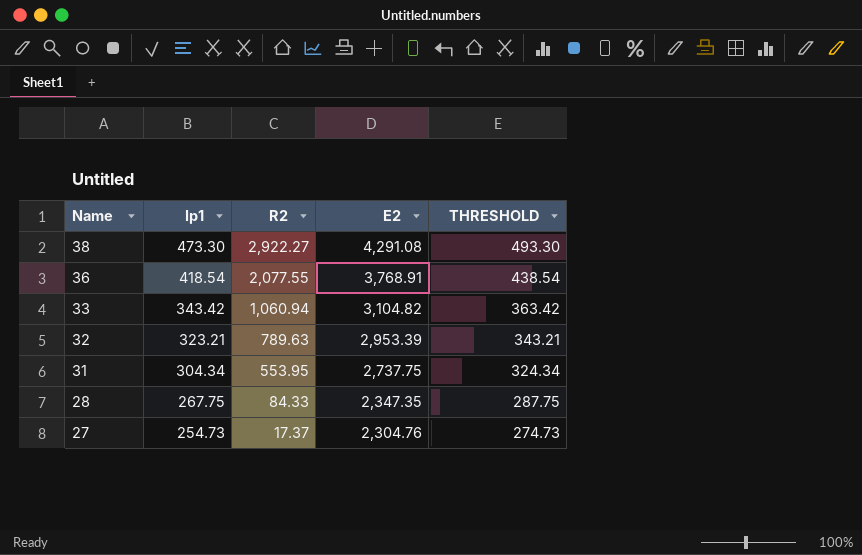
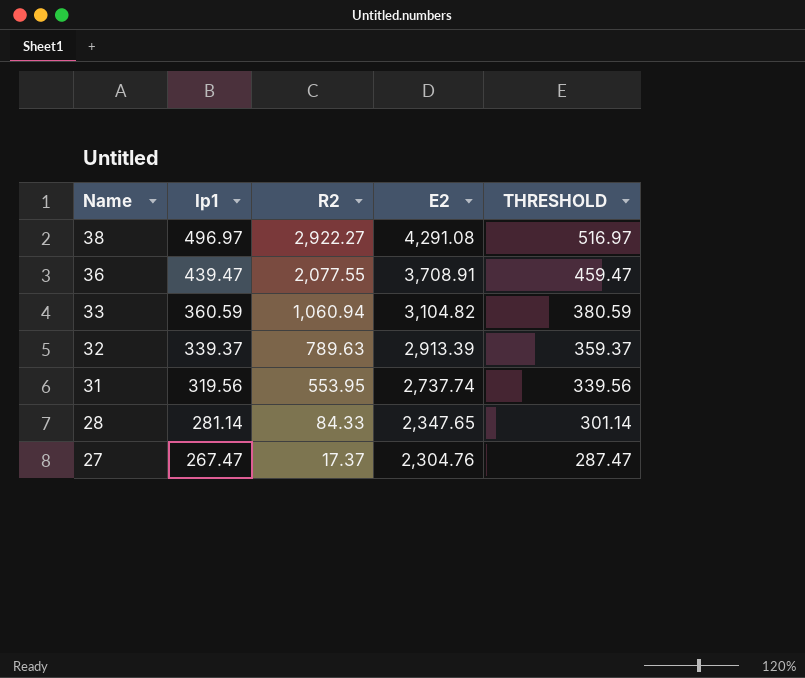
38 | Ip1: 473.30 -> 496.97
38 | THRESHOLD: 493.30 -> 516.97
36 | Ip1: 418.54 -> 439.47
36 | E2: 3,768.91 -> 3,708.91
36 | THRESHOLD: 438.54 -> 459.47
33 | Ip1: 343.42 -> 360.59
33 | THRESHOLD: 363.42 -> 380.59
32 | Ip1: 323.21 -> 339.37
32 | E2: 2,953.39 -> 2,913.39
32 | THRESHOLD: 343.21 -> 359.37
31 | Ip1: 304.34 -> 319.56
31 | E2: 2,737.75 -> 2,737.74
31 | THRESHOLD: 324.34 -> 339.56
28 | Ip1: 267.75 -> 281.14
28 | E2: 2,347.35 -> 2,347.65
28 | THRESHOLD: 287.75 -> 301.14
27 | Ip1: 254.73 -> 267.47
27 | THRESHOLD: 274.73 -> 287.47

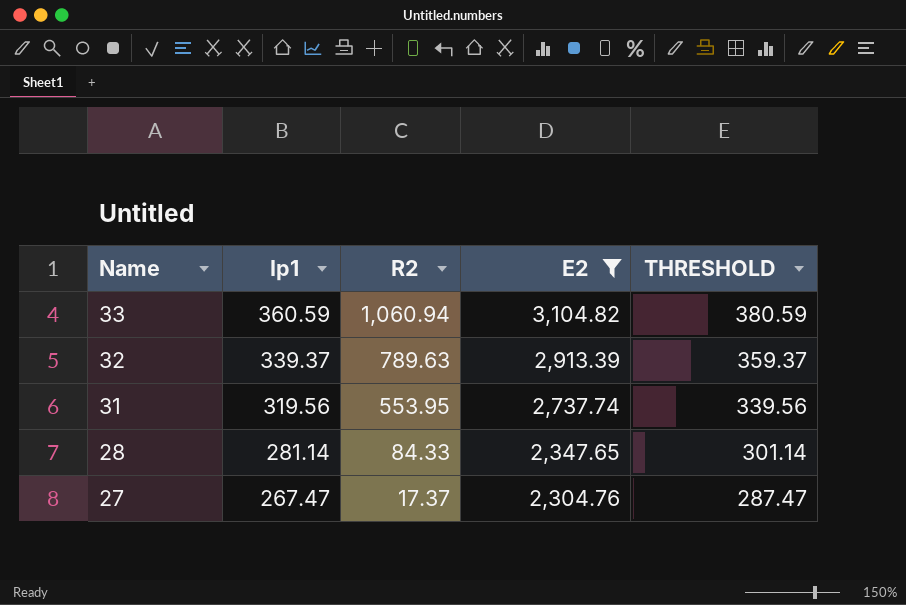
filter: none -> E2 <= 3,104.82

